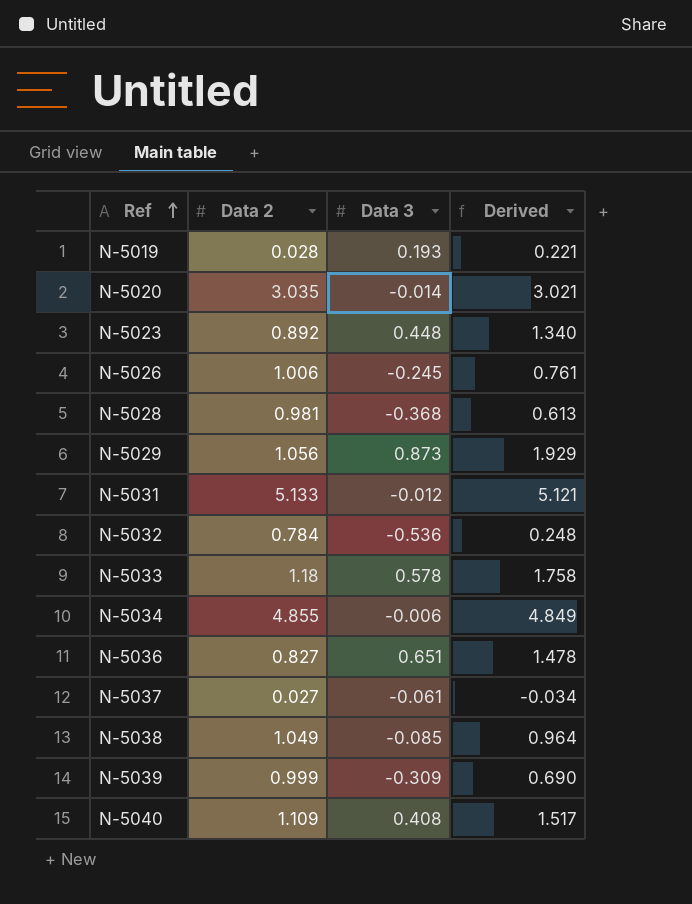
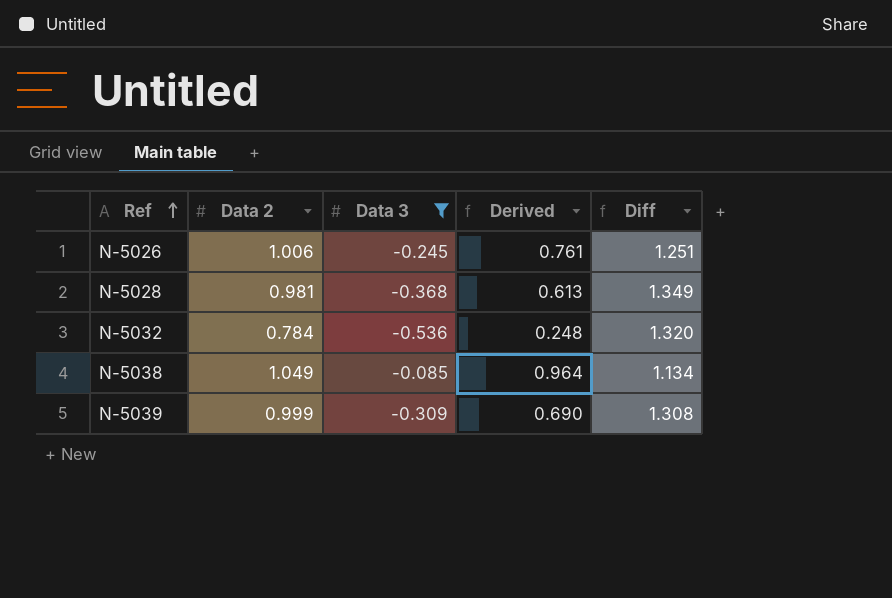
filter: none -> Data 3 <= -0.085
column Diff | formula: none -> [Data 2] - [Data 3]

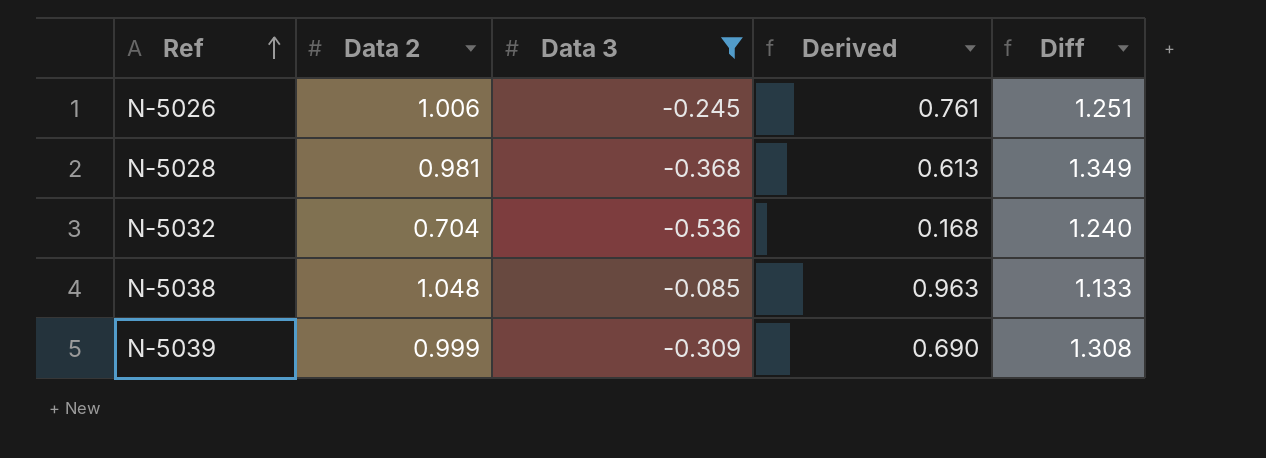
N-5032 | Data 2: 0.784 -> 0.704
N-5032 | Derived: 0.248 -> 0.168
N-5032 | Diff: 1.320 -> 1.240
N-5038 | Data 2: 1.049 -> 1.048
N-5038 | Derived: 0.964 -> 0.963
N-5038 | Diff: 1.134 -> 1.133

